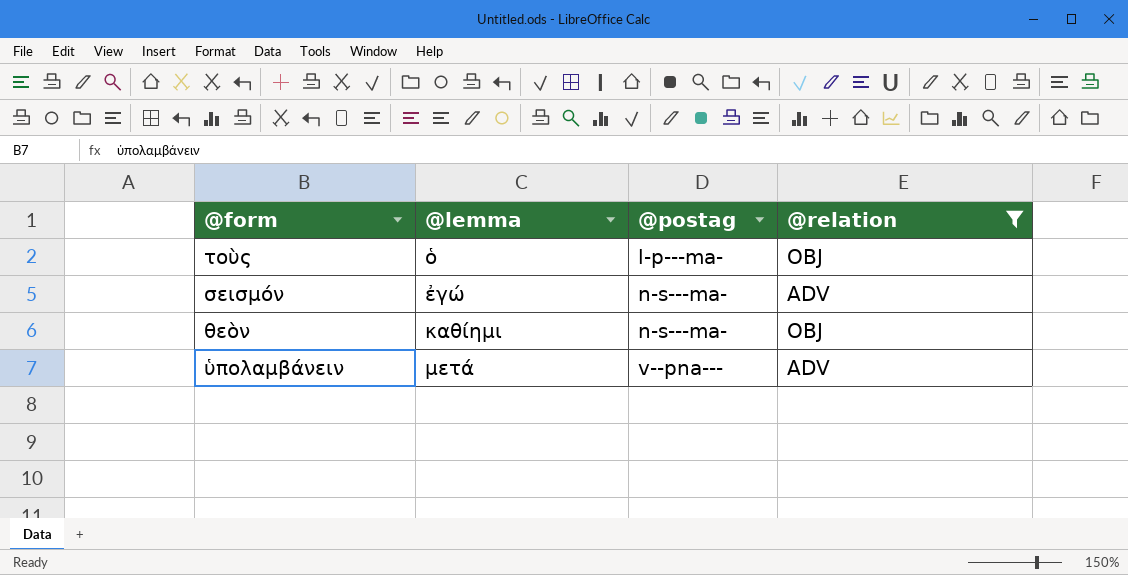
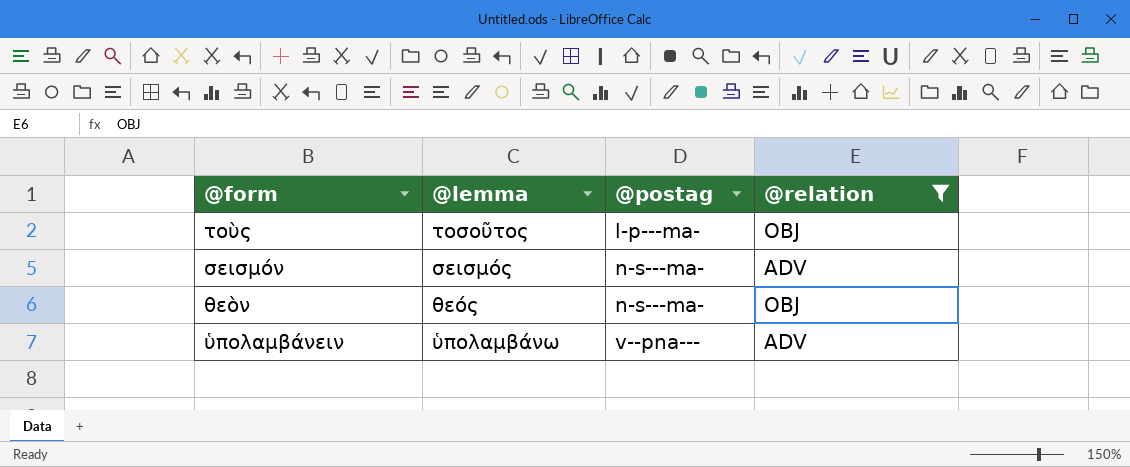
τοὺς | @lemma: ὁ -> τοσοῦτος
σεισμόν | @lemma: ἐγώ -> σεισμός
θεὸν | @lemma: καθίημι -> θεός
ὑπολαμβάνειν | @lemma: μετά -> ὑπολαμβάνω

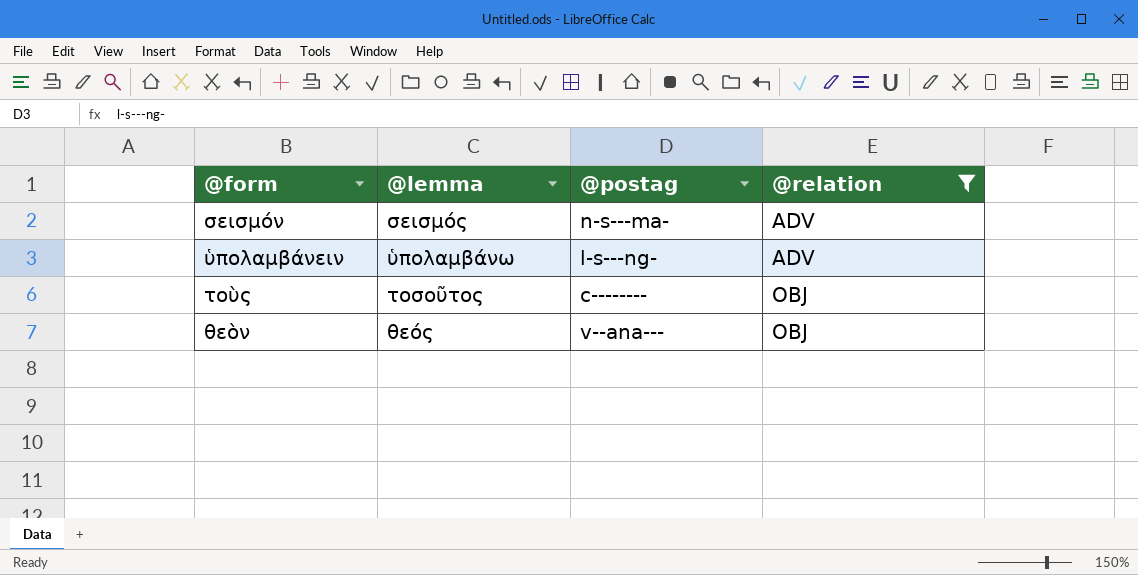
row order: @postag ascending -> @relation ascending
ὑπολαμβάνειν | @postag: v--pna--- -> l-s---ng-
τοὺς | @postag: l-p---ma- -> c--------
θεὸν | @postag: n-s---ma- -> v--ana---

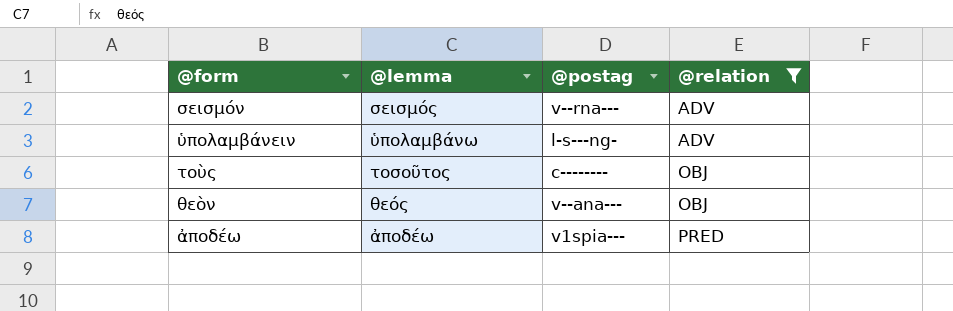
σεισμόν | @postag: n-s---ma- -> v--rna---
row ἀποδέω: none -> ἀποδέω | v1spia--- | PRED

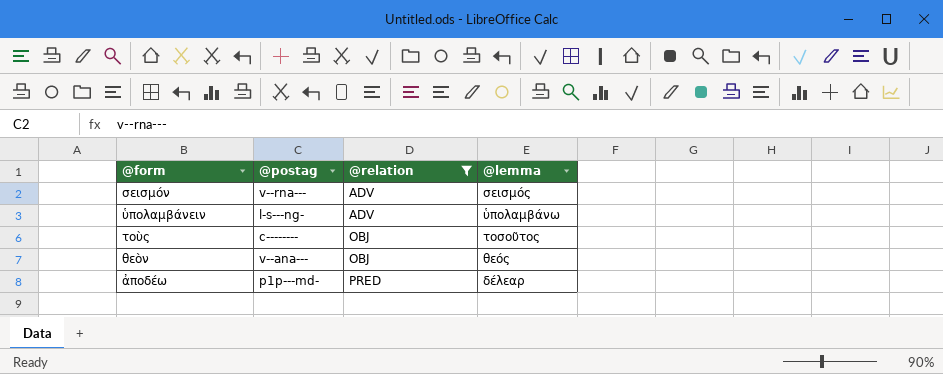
column @lemma | position: 2 -> 4
ἀποδέω | @postag: v1spia--- -> p1p---md-
ἀποδέω | @lemma: ἀποδέω -> δέλεαρ

